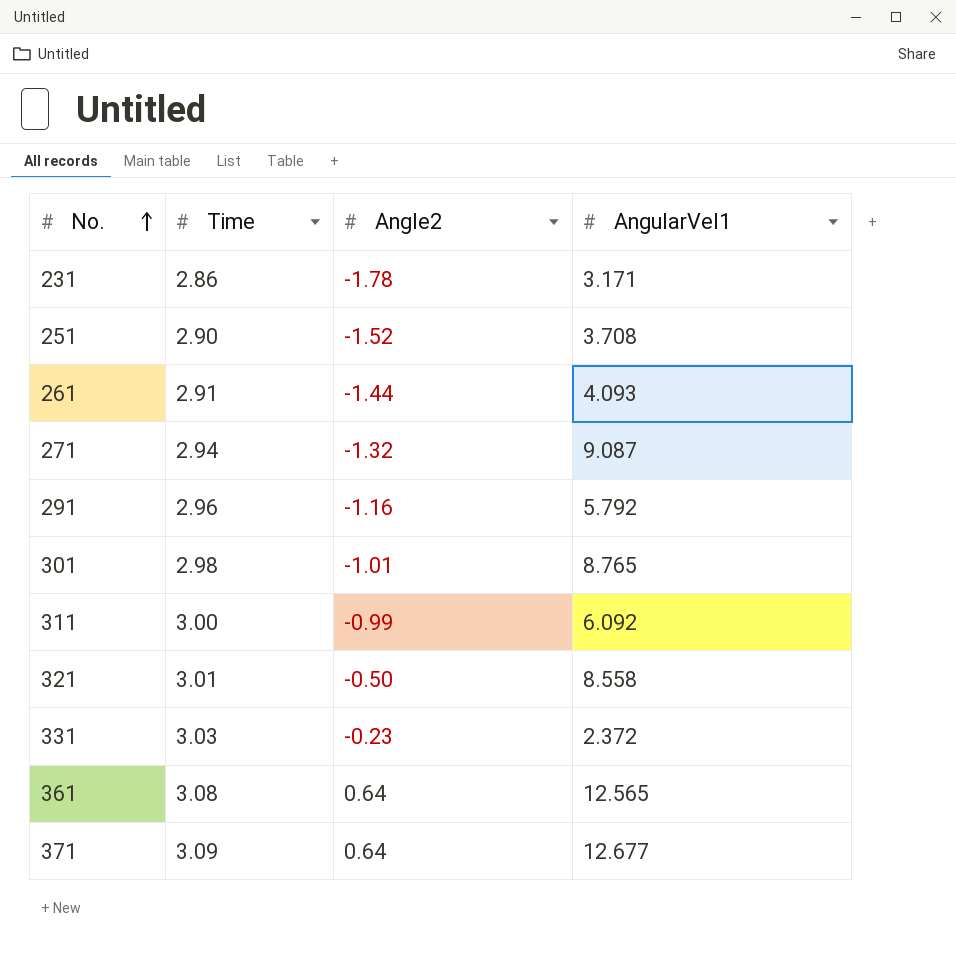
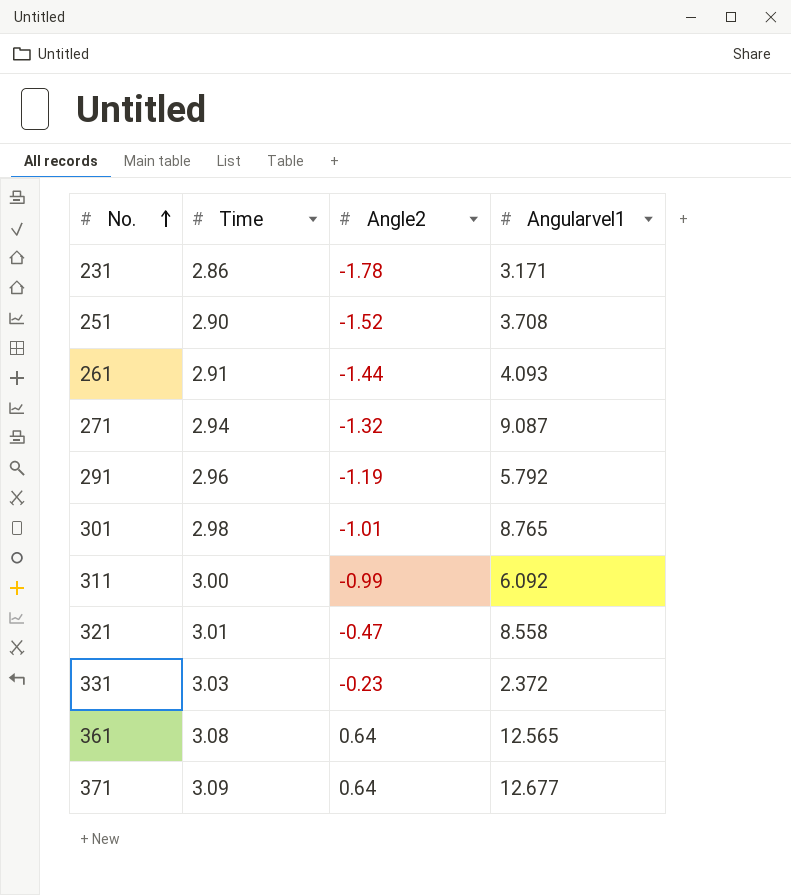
column name: AngularVel1 -> Angularvel1
291 | Angle2: -1.16 -> -1.19
321 | Angle2: -0.50 -> -0.47

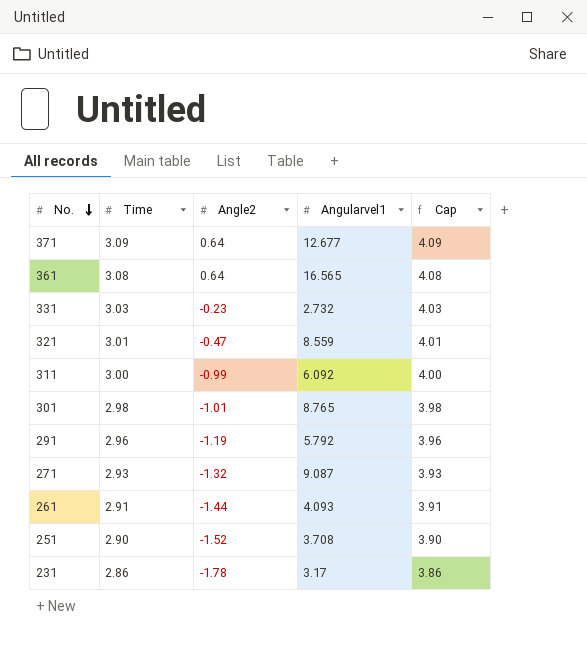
row order: No. ascending -> No. descending
column Cap | formula: none -> [Time] + 1
361 | Angularvel1: 12.565 -> 16.565
331 | Angularvel1: 2.372 -> 2.732
321 | Angularvel1: 8.558 -> 8.559
271 | Time: 2.94 -> 2.93
231 | Angularvel1: 3.171 -> 3.17

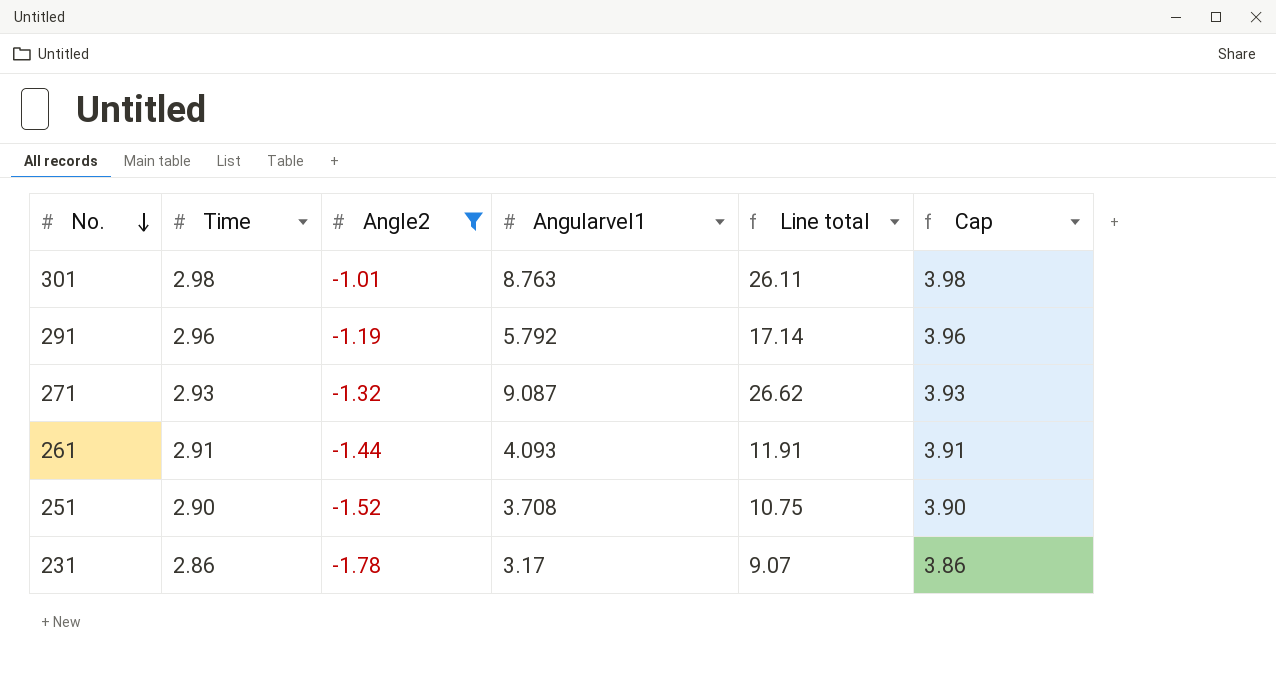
filter: none -> Angle2 <= -1.01
column Line total | formula: none -> [Time] * [Angularvel1]
301 | Angularvel1: 8.765 -> 8.763

